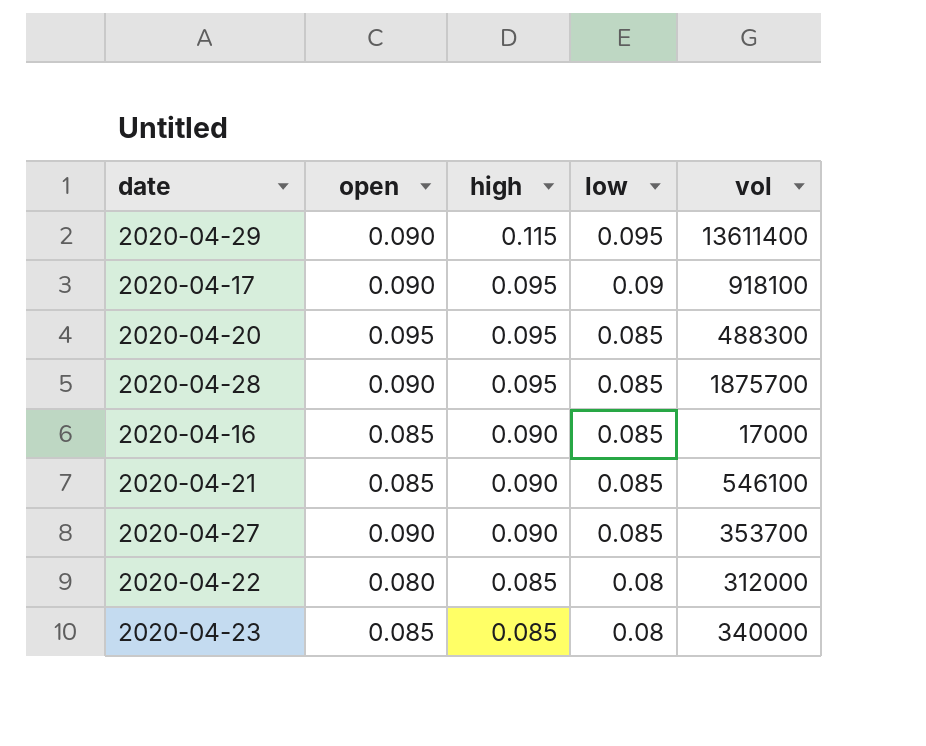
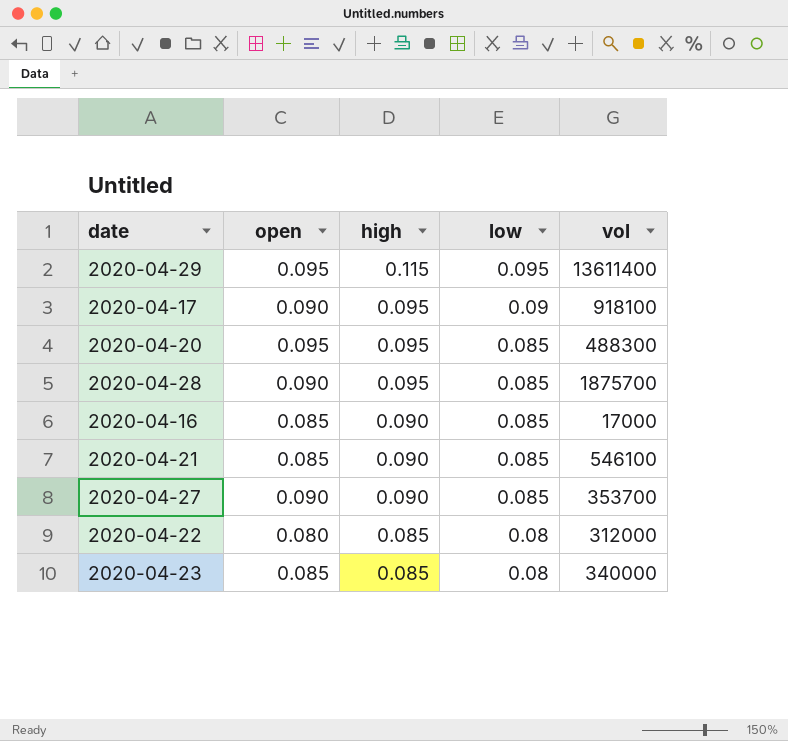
2020-04-29 | open: 0.090 -> 0.095

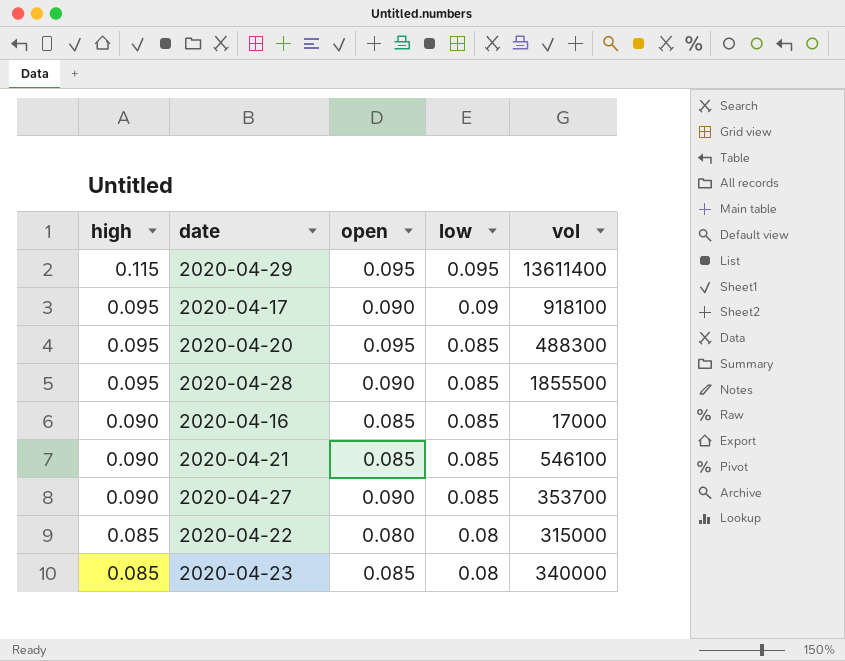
column high | position: 3 -> 1
2020-04-28 | vol: 1875700 -> 1855500
2020-04-22 | vol: 312000 -> 315000

